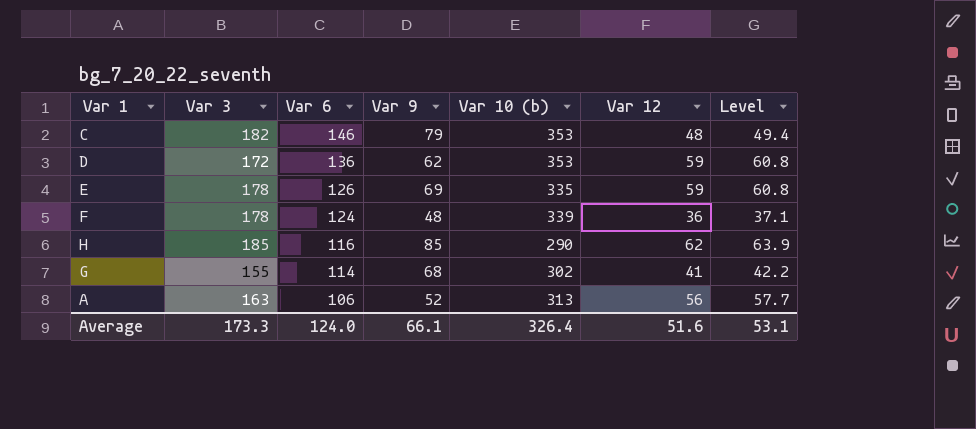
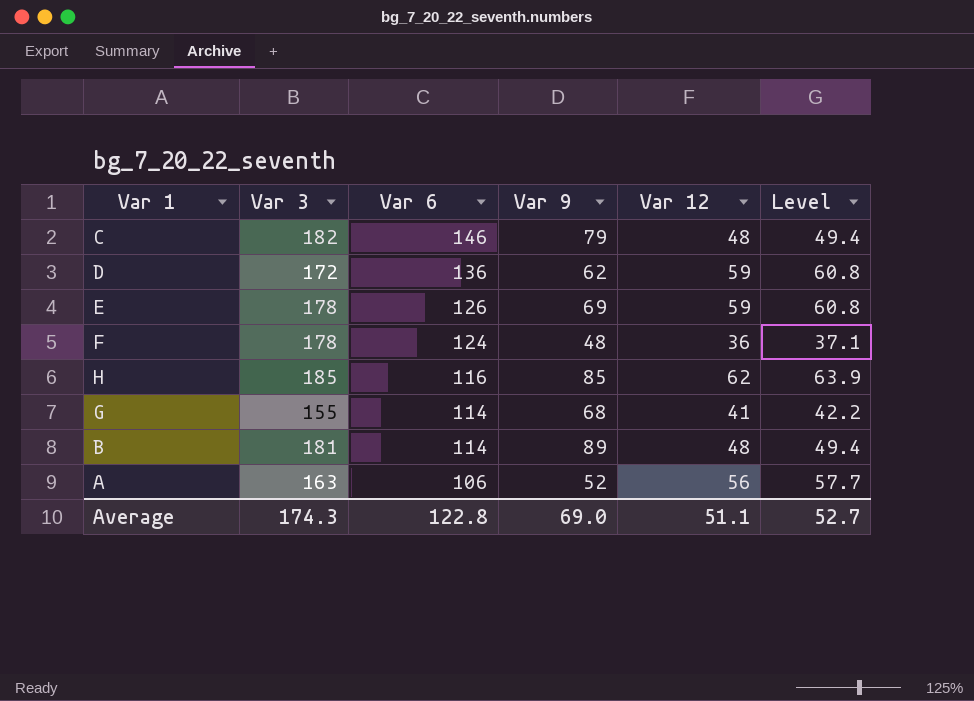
column Var 10 (b) | position: 5 -> none
row B: none -> 181 | 114 | 89 | 48 | 49.4
Average | Var 3: 173.3 -> 174.3
Average | Var 6: 124.0 -> 122.8
Average | Var 9: 66.1 -> 69.0
Average | Var 12: 51.6 -> 51.1
Average | Level: 53.1 -> 52.7

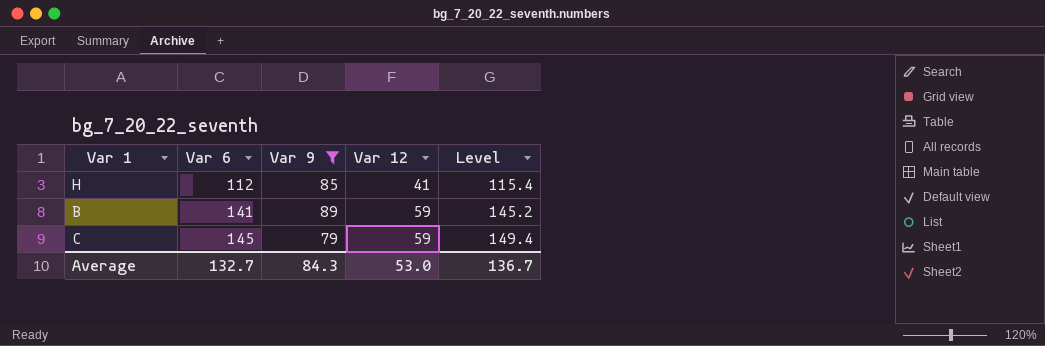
filter: none -> Var 9 >= 79
row order: Var 6 descending -> Var 6 ascending
column Var 3 | position: 2 -> none
column Level | formula: [Var 12] * 1.03 -> [Var 6] * 1.03
H | Var 6: 116 -> 112
H | Var 12: 62 -> 41
B | Var 6: 114 -> 141
B | Var 12: 48 -> 59
C | Var 6: 146 -> 145
C | Var 12: 48 -> 59
Average | Var 6: 122.8 -> 132.7
Average | Var 9: 69.0 -> 84.3
Average | Var 12: 51.1 -> 53.0
Average | Level: 52.7 -> 136.7

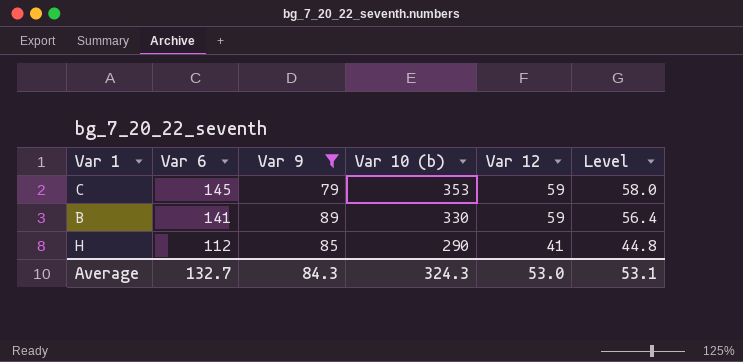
row order: Var 6 ascending -> Var 6 descending
column Var 10 (b) | position: none -> 4
column Level | formula: [Var 6] * 1.03 -> [Var 6] * 0.4
Average | Level: 136.7 -> 53.1

